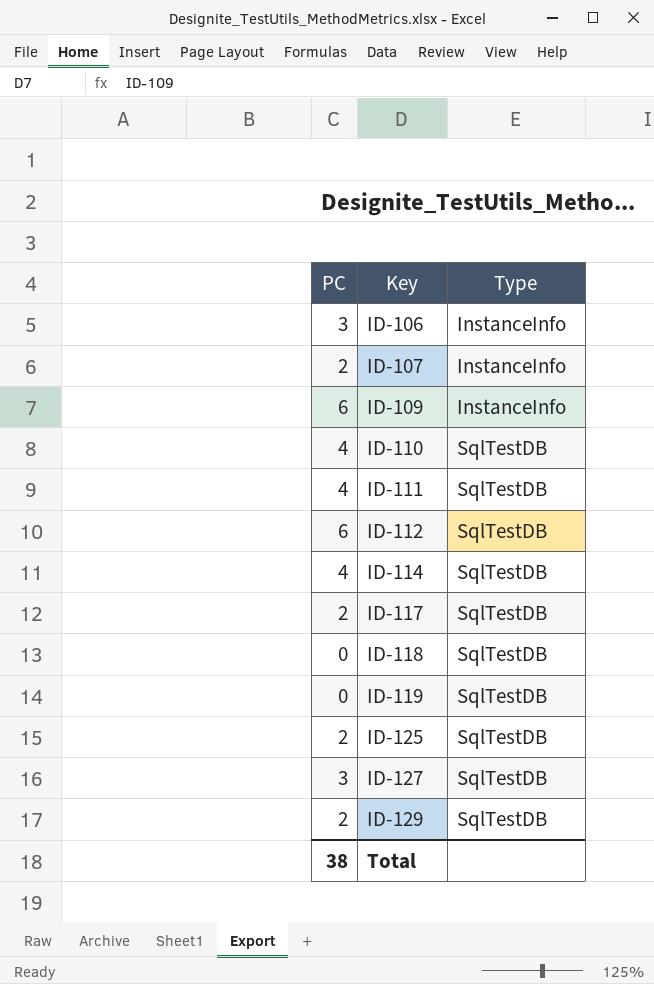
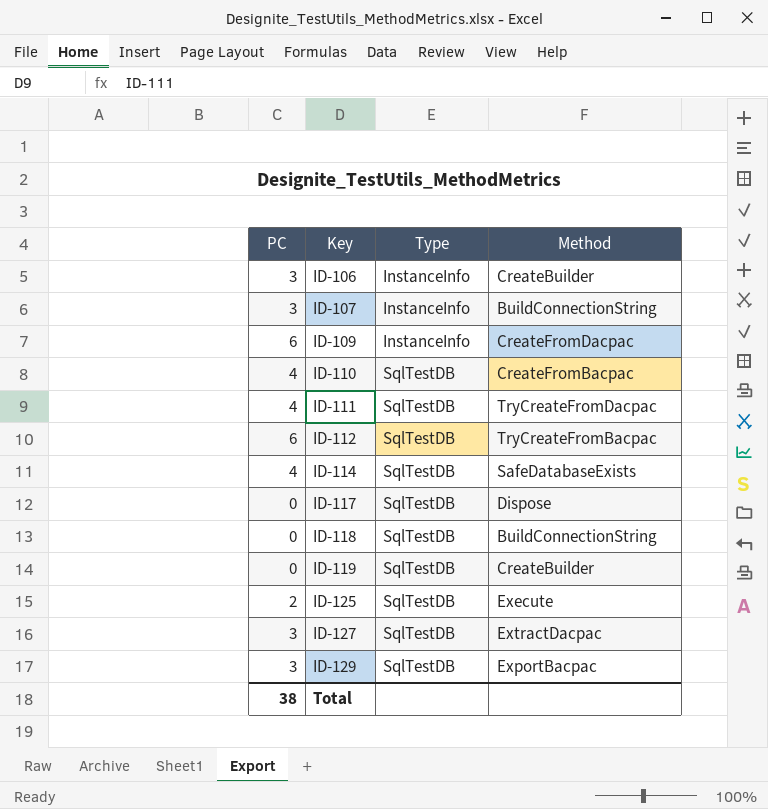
column Method | position: none -> 4
ID-107 | PC: 2 -> 3
ID-117 | PC: 2 -> 0
ID-129 | PC: 2 -> 3

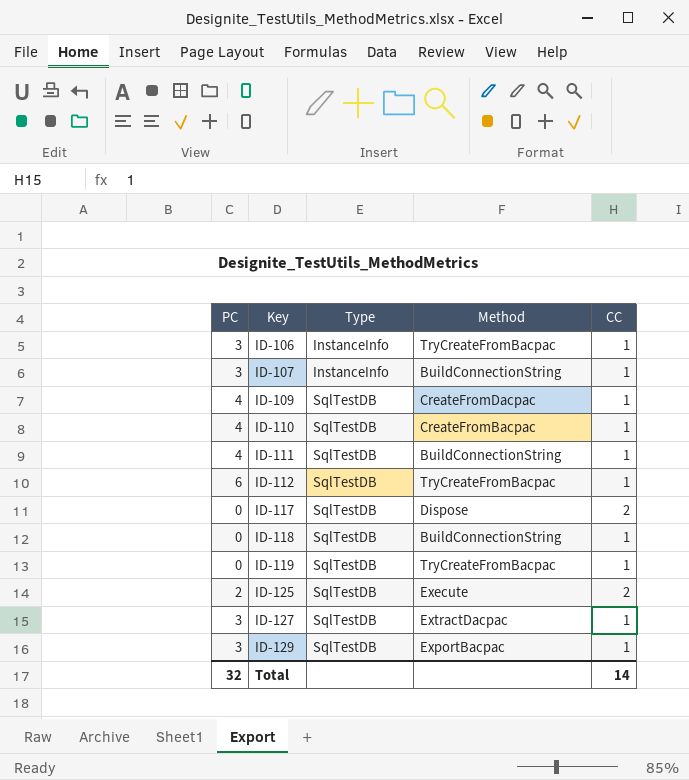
column CC | position: none -> 5
row ID-114: 4 | SqlTestDB | SafeDatabaseExists -> none
ID-106 | Method: CreateBuilder -> TryCreateFromBacpac
ID-109 | PC: 6 -> 4
ID-109 | Type: InstanceInfo -> SqlTestDB
ID-111 | Method: TryCreateFromDacpac -> BuildConnectionString
ID-119 | Method: CreateBuilder -> TryCreateFromBacpac
Total | PC: 38 -> 32

